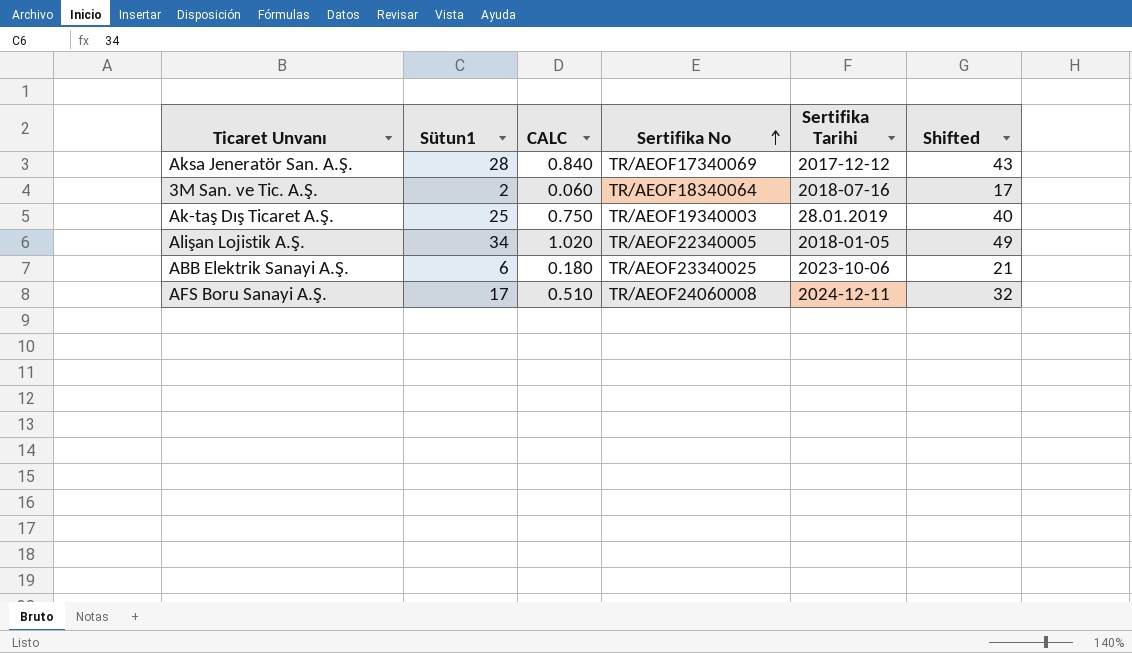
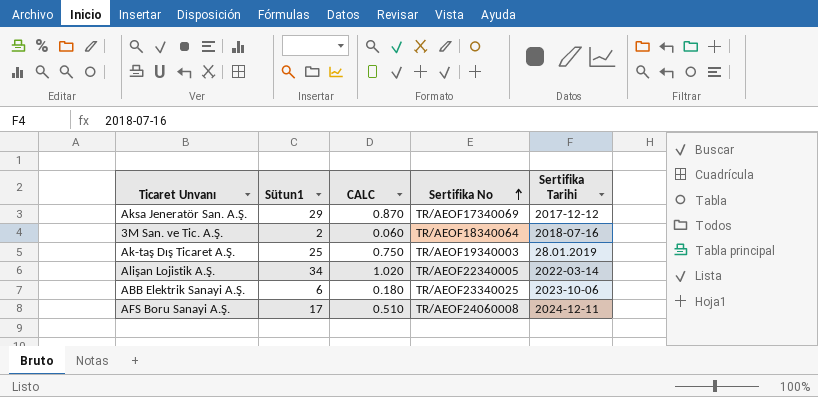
column Shifted | formula: [Sütun1] + 15 -> none
Aksa Jeneratör San. A.Ş. | Sütun1: 28 -> 29
Aksa Jeneratör San. A.Ş. | CALC: 0.840 -> 0.870
Alişan Lojistik A.Ş. | Sertifika Tarihi: 2018-01-05 -> 2022-03-14

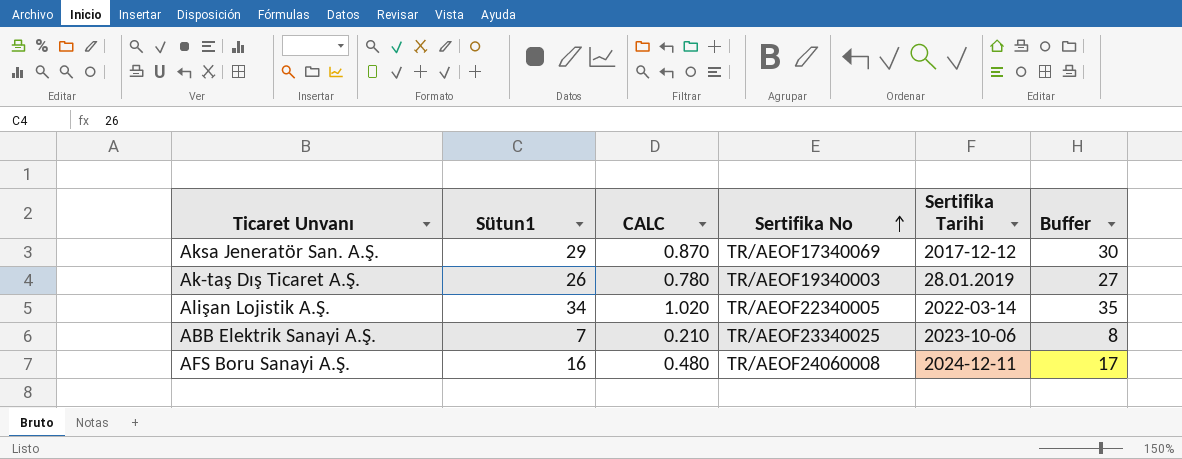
column Buffer | formula: none -> [Sütun1] + 1
row 3M San. ve Tic. A.Ş.: 2 | 0.060 | TR/AEOF18340064 | 2018-07-16 -> none
Ak-taş Dış Ticaret A.Ş. | Sütun1: 25 -> 26
Ak-taş Dış Ticaret A.Ş. | CALC: 0.750 -> 0.780
ABB Elektrik Sanayi A.Ş. | Sütun1: 6 -> 7
ABB Elektrik Sanayi A.Ş. | CALC: 0.180 -> 0.210
AFS Boru Sanayi A.Ş. | Sütun1: 17 -> 16
AFS Boru Sanayi A.Ş. | CALC: 0.510 -> 0.480

